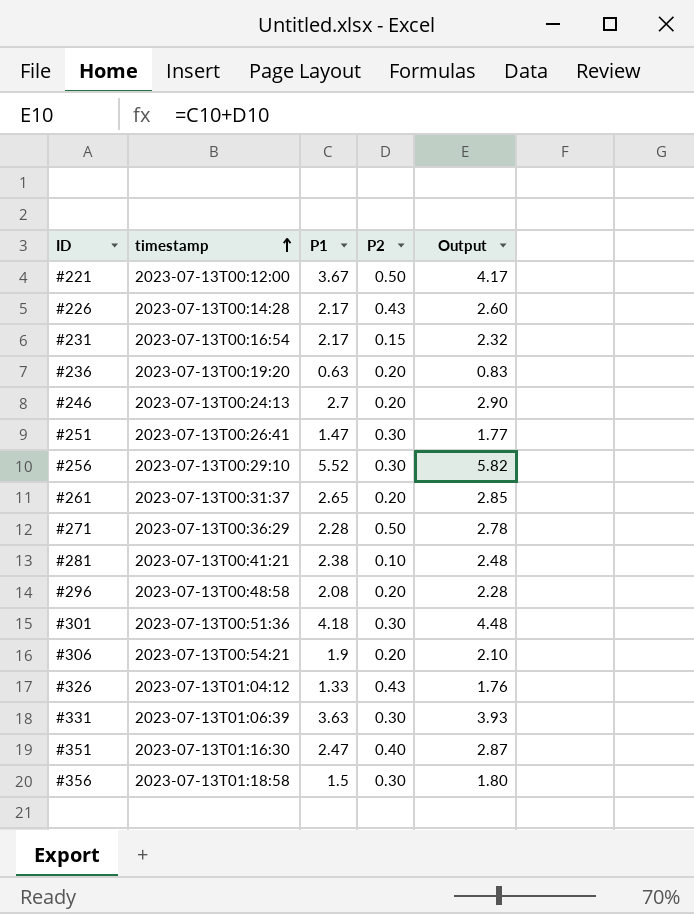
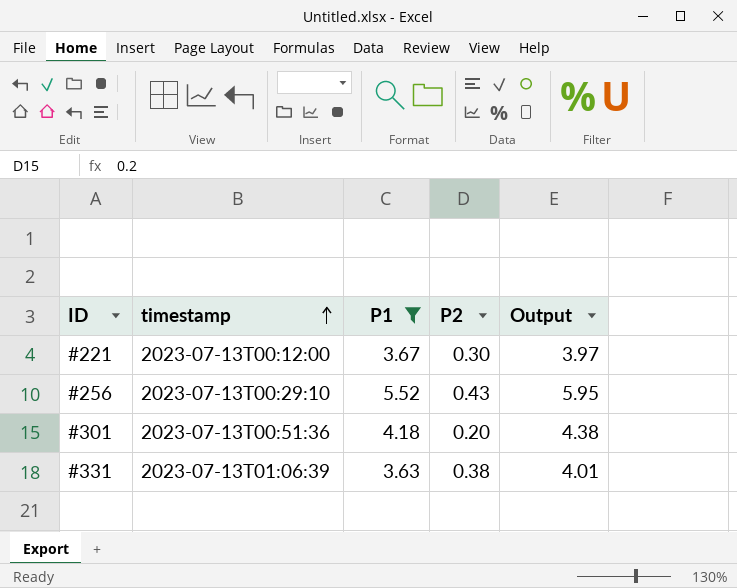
filter: none -> P1 >= 3.63
#221 | P2: 0.50 -> 0.30
#221 | Output: 4.17 -> 3.97
#256 | P2: 0.30 -> 0.43
#256 | Output: 5.82 -> 5.95
#301 | P2: 0.30 -> 0.20
#301 | Output: 4.48 -> 4.38
#331 | P2: 0.30 -> 0.38
#331 | Output: 3.93 -> 4.01

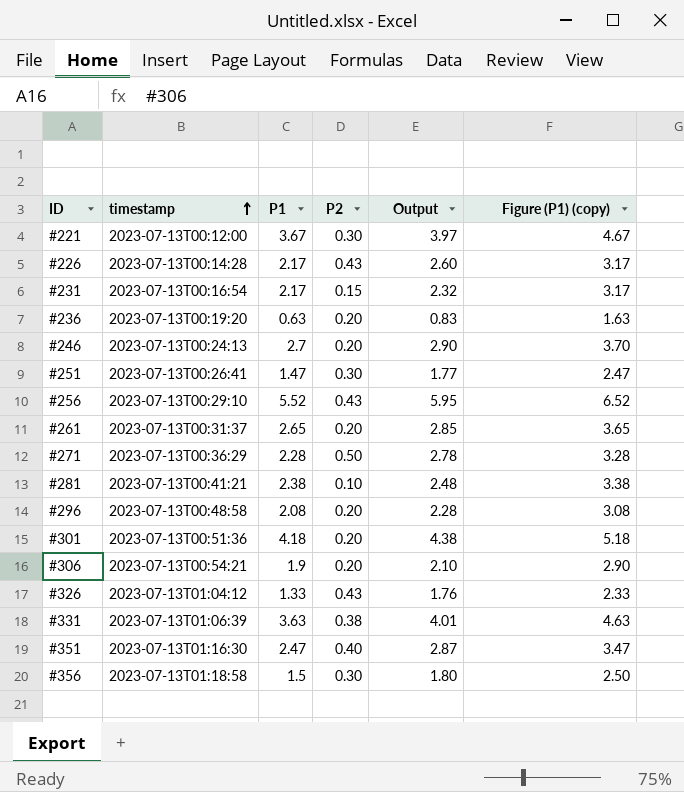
filter: P1 >= 3.63 -> none
column Figure (P1) (copy) | formula: none -> [P1] + 1

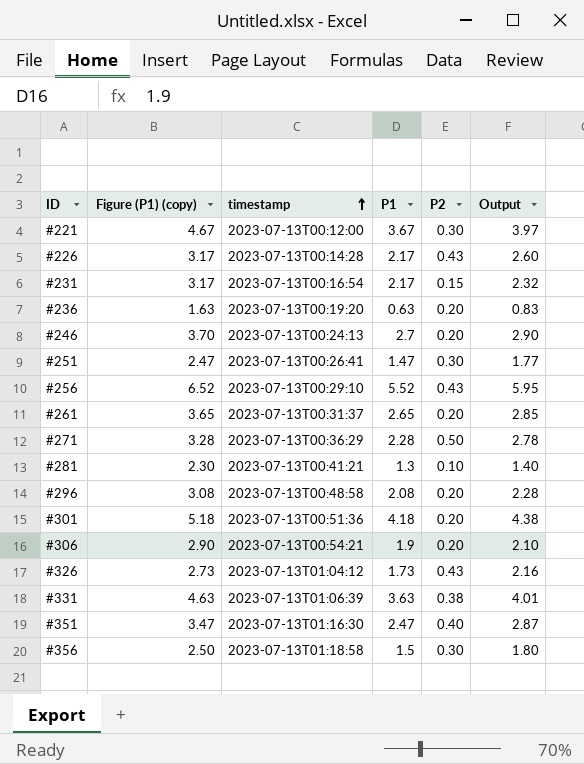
column Figure (P1) (copy) | position: 6 -> 2
#281 | Figure (P1) (copy): 3.38 -> 2.30
#281 | P1: 2.38 -> 1.3
#281 | Output: 2.48 -> 1.40
#326 | Figure (P1) (copy): 2.33 -> 2.73
#326 | P1: 1.33 -> 1.73
#326 | Output: 1.76 -> 2.16

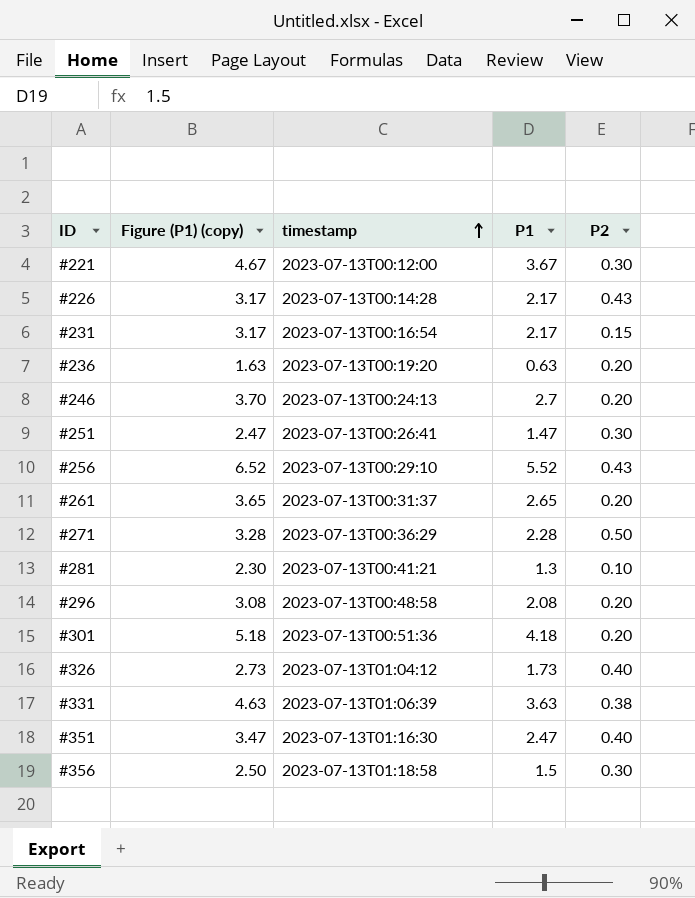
column Output | formula: [P1] + [P2] -> none
row #306: 2.90 | 2023-07-13T00:54:21 | 1.9 | 0.20 | 2.10 -> none
#326 | P2: 0.43 -> 0.40

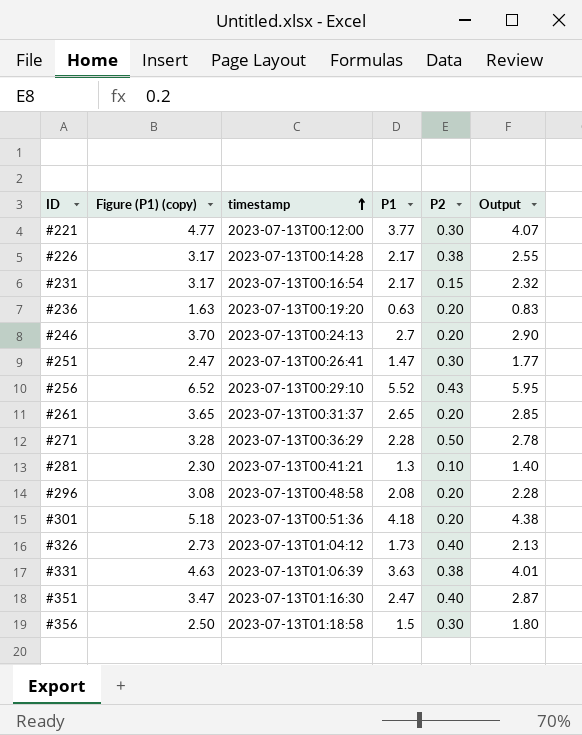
column Output | formula: none -> [P1] + [P2]
#221 | Figure (P1) (copy): 4.67 -> 4.77
#221 | P1: 3.67 -> 3.77
#226 | P2: 0.43 -> 0.38

